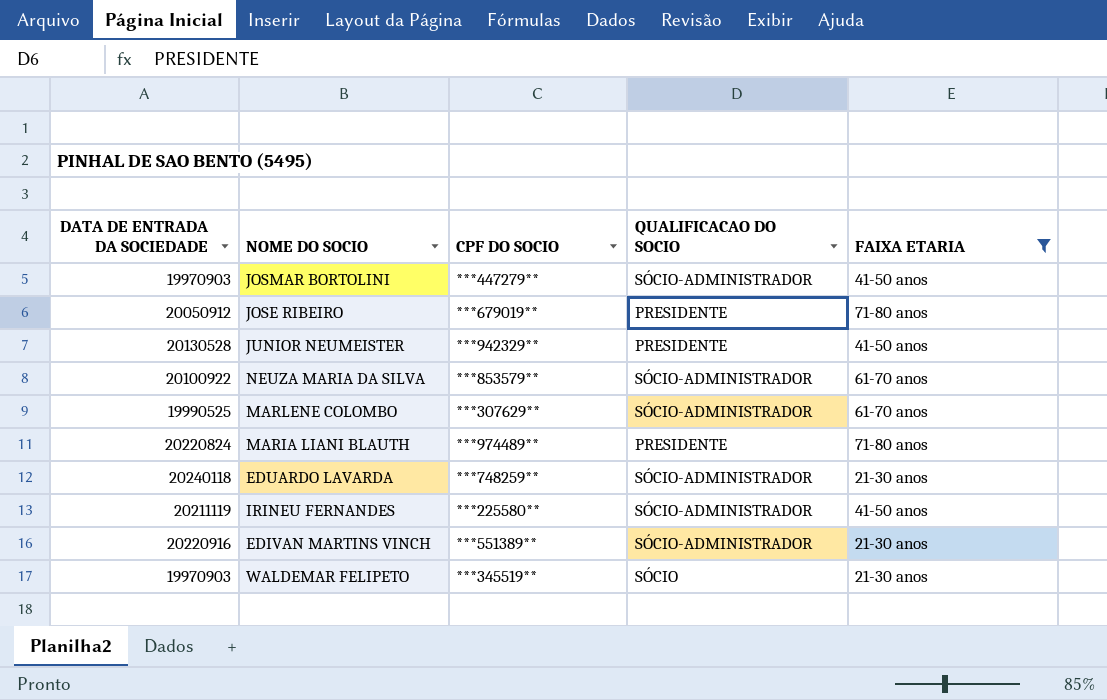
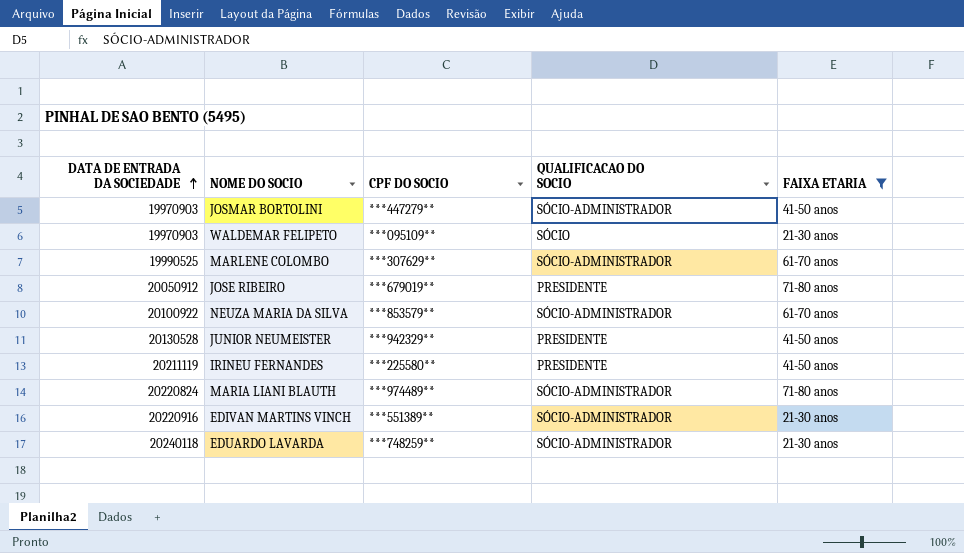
row order: none -> DATA DE ENTRADA DA SOCIEDADE ascending
WALDEMAR FELIPETO | CPF DO SOCIO: ***345519** -> ***095109**
IRINEU FERNANDES | QUALIFICACAO DO SOCIO: SÓCIO-ADMINISTRADOR -> PRESIDENTE
MARIA LIANI BLAUTH | QUALIFICACAO DO SOCIO: PRESIDENTE -> SÓCIO-ADMINISTRADOR

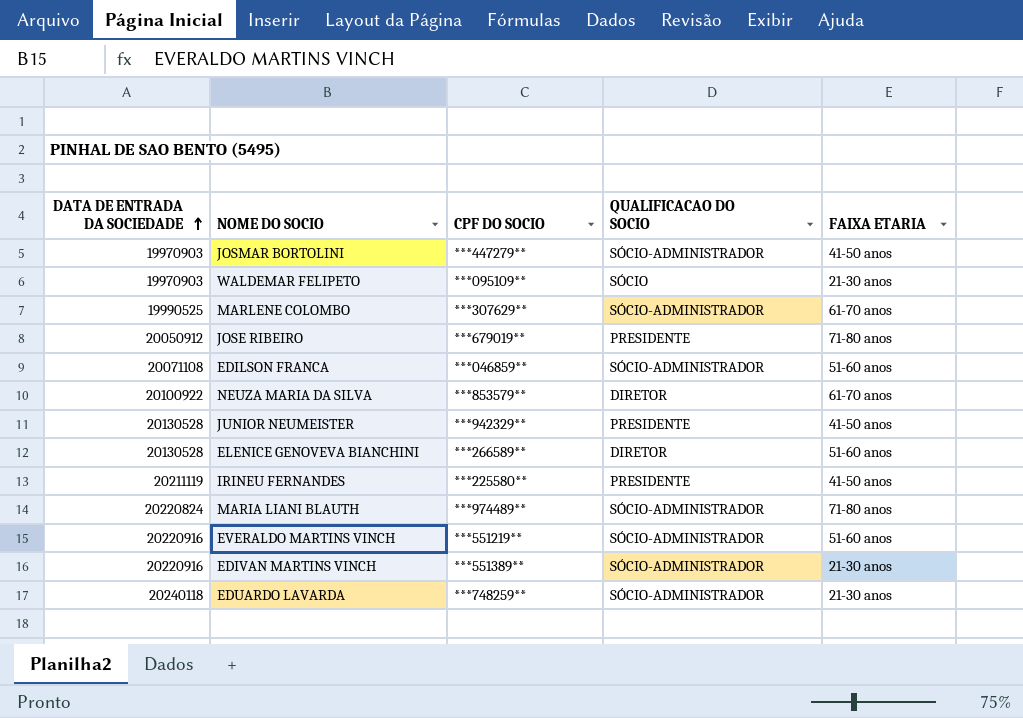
filter: FAIXA ETARIA != 51-60 anos -> none
NEUZA MARIA DA SILVA | QUALIFICACAO DO SOCIO: SÓCIO-ADMINISTRADOR -> DIRETOR

